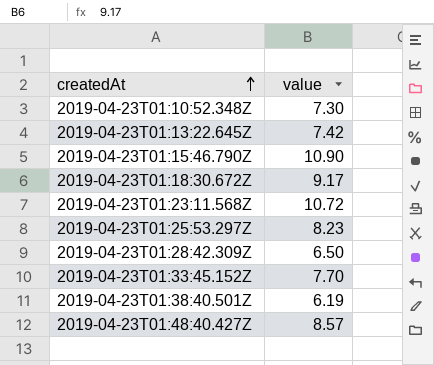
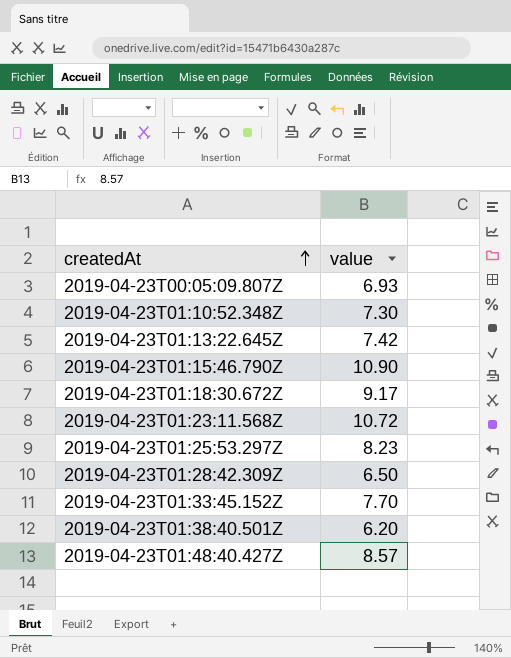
row 2019-04-23T00:05:09.807Z: none -> 6.93
2019-04-23T01:38:40.501Z | value: 6.19 -> 6.20

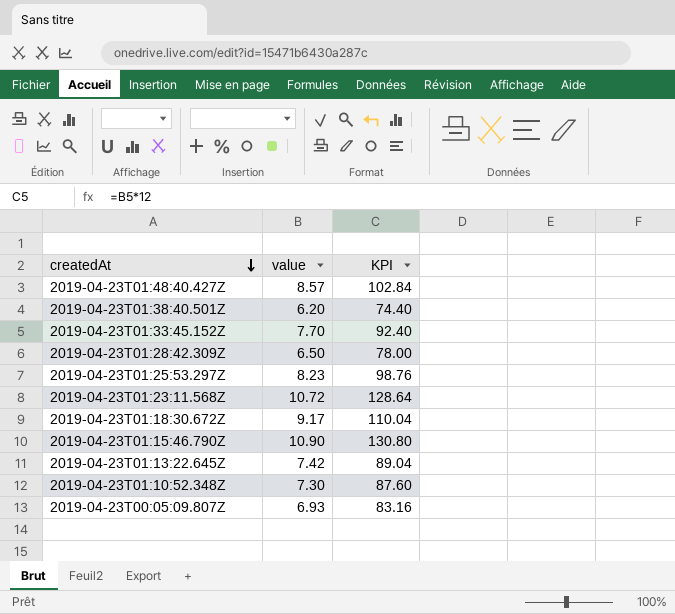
row order: createdAt ascending -> createdAt descending
column KPI | formula: none -> [value] * 12

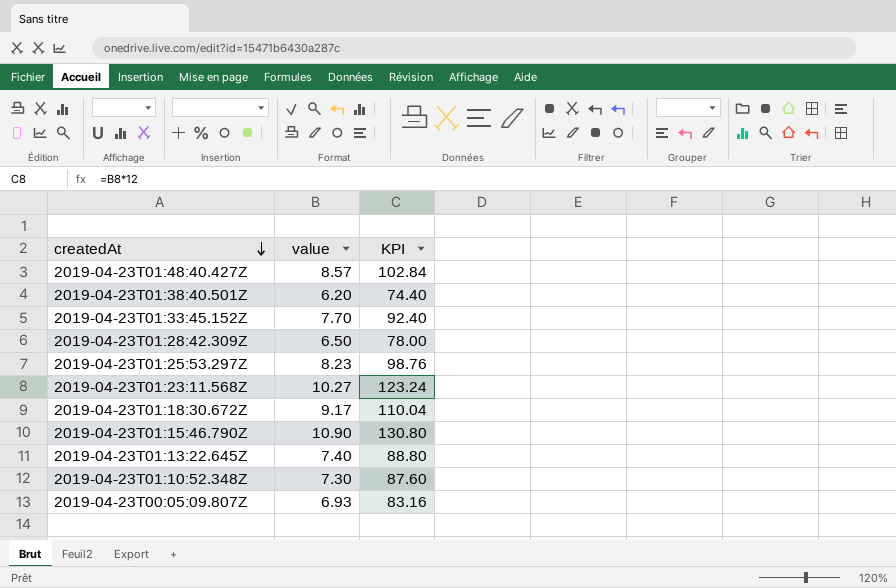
2019-04-23T01:23:11.568Z | value: 10.72 -> 10.27
2019-04-23T01:23:11.568Z | KPI: 128.64 -> 123.24
2019-04-23T01:13:22.645Z | value: 7.42 -> 7.40
2019-04-23T01:13:22.645Z | KPI: 89.04 -> 88.80

